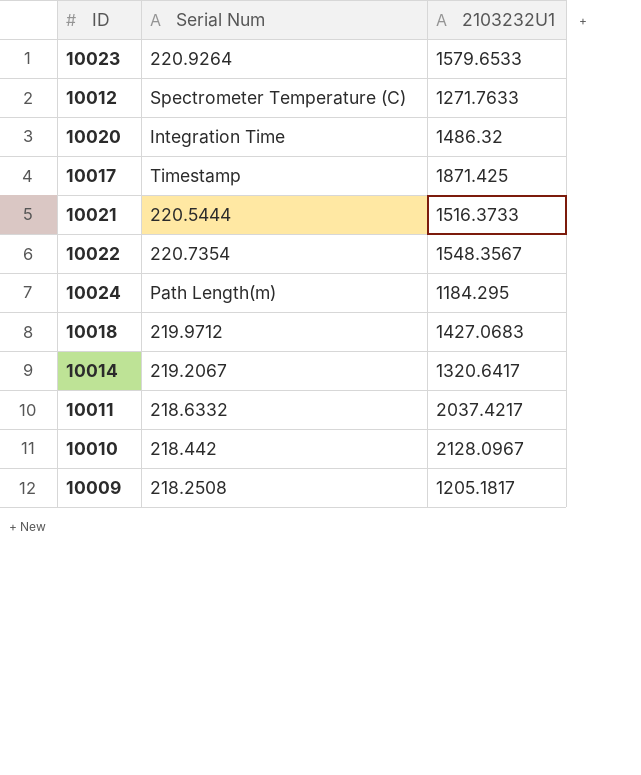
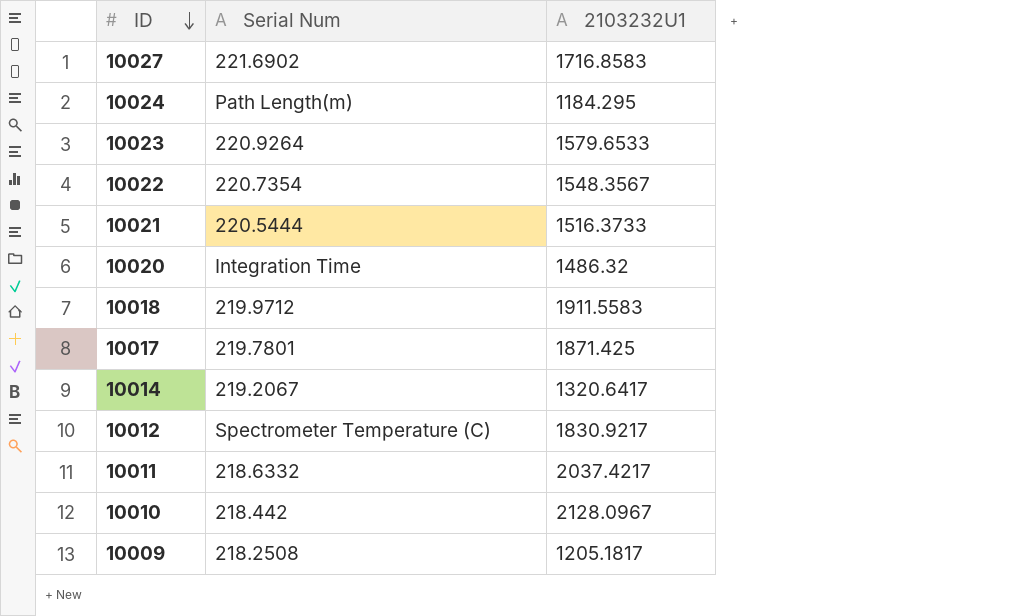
row order: none -> ID descending
row 10027: none -> 221.6902 | 1716.8583
10018 | 2103232U1: 1427.0683 -> 1911.5583
10017 | Serial Num: Timestamp -> 219.7801
10012 | 2103232U1: 1271.7633 -> 1830.9217

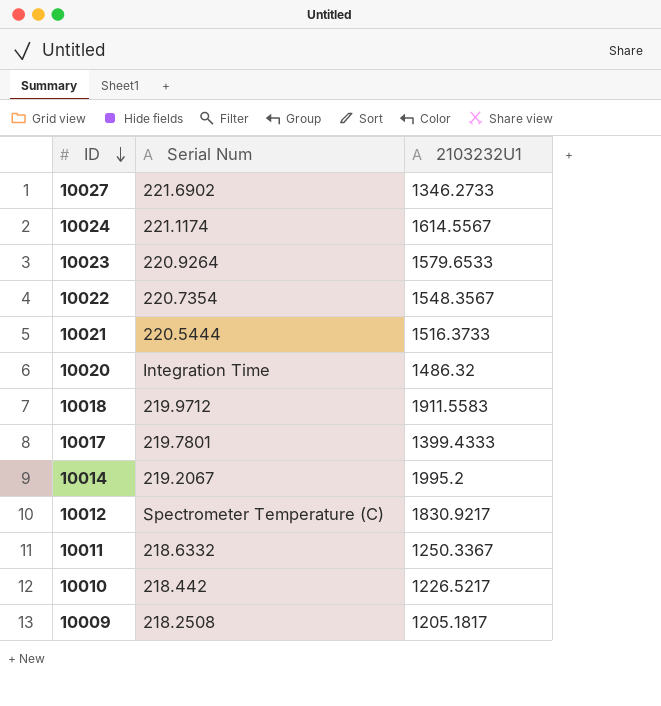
10027 | 2103232U1: 1716.8583 -> 1346.2733
10024 | Serial Num: Path Length(m) -> 221.1174
10024 | 2103232U1: 1184.295 -> 1614.5567
10017 | 2103232U1: 1871.425 -> 1399.4333
10014 | 2103232U1: 1320.6417 -> 1995.2
10011 | 2103232U1: 2037.4217 -> 1250.3367
10010 | 2103232U1: 2128.0967 -> 1226.5217

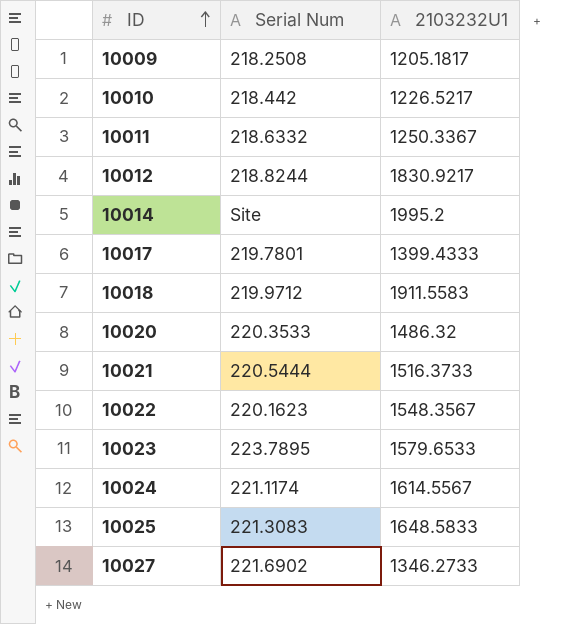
row order: ID descending -> ID ascending
10012 | Serial Num: Spectrometer Temperature (C) -> 218.8244
10014 | Serial Num: 219.2067 -> Site
10020 | Serial Num: Integration Time -> 220.3533
10022 | Serial Num: 220.7354 -> 220.1623
10023 | Serial Num: 220.9264 -> 223.7895
row 10025: none -> 221.3083 | 1648.5833

